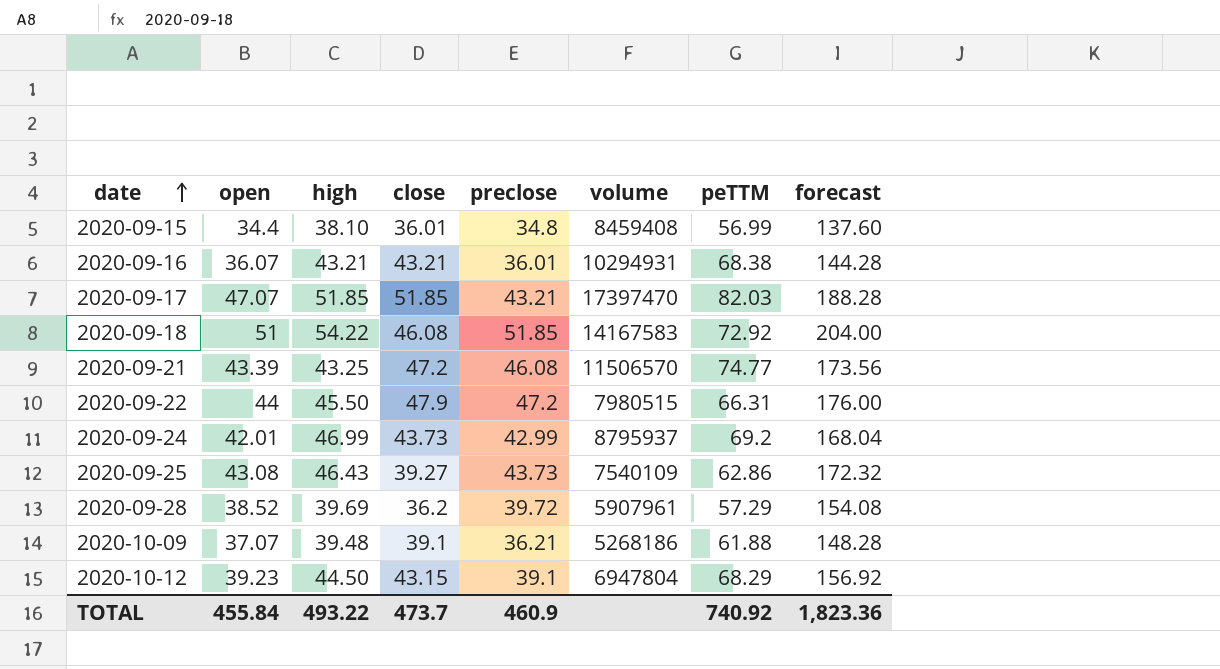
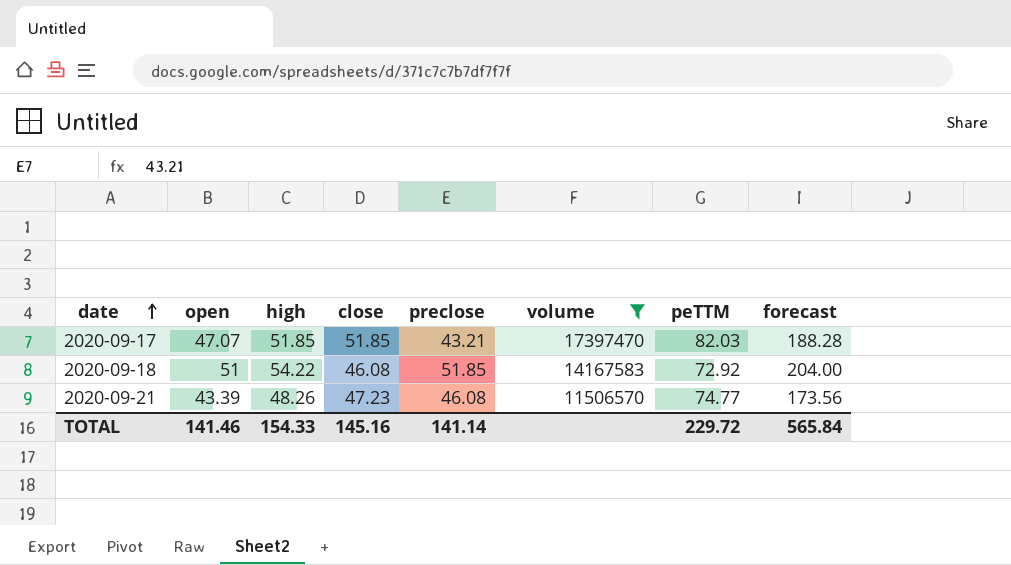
filter: none -> volume >= 11506570
2020-09-21 | high: 43.25 -> 48.26
2020-09-21 | close: 47.2 -> 47.23
TOTAL | open: 455.84 -> 141.46
TOTAL | high: 493.22 -> 154.33
TOTAL | close: 473.7 -> 145.16
TOTAL | preclose: 460.9 -> 141.14
TOTAL | peTTM: 740.92 -> 229.72
TOTAL | forecast: 1,823.36 -> 565.84

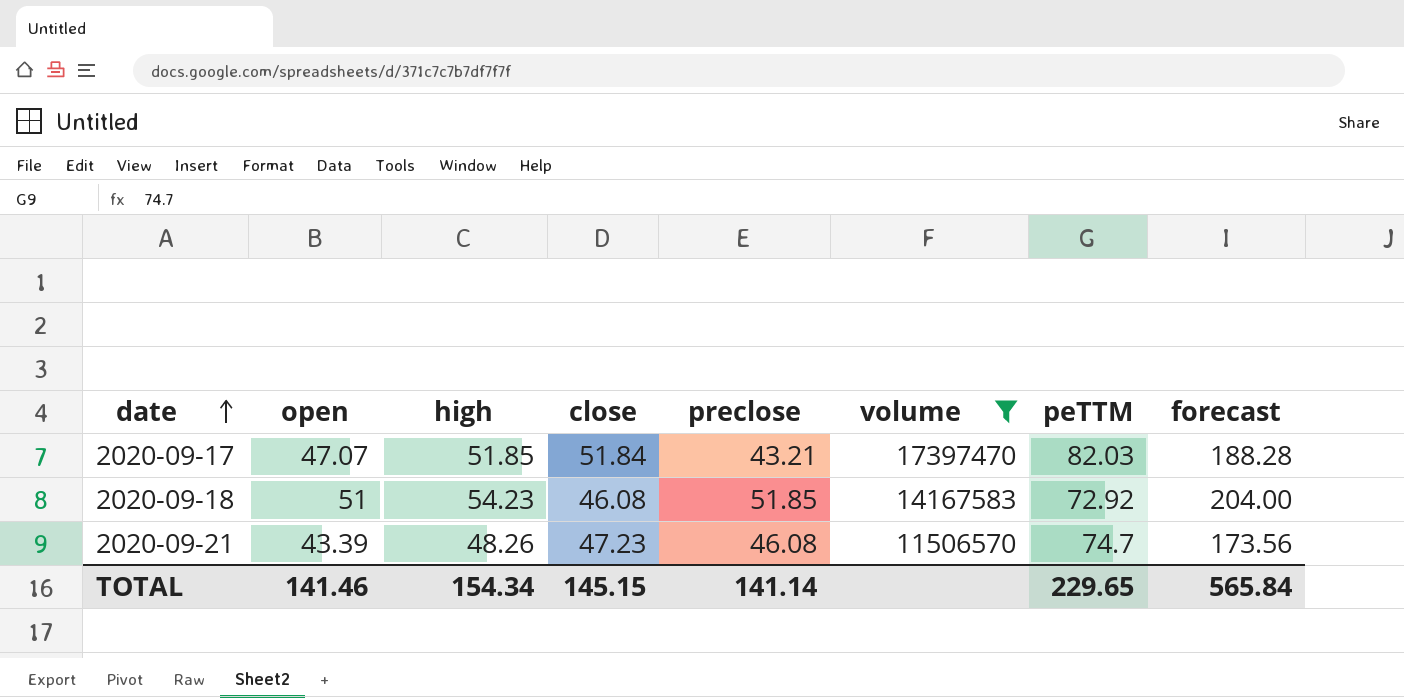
2020-09-17 | close: 51.85 -> 51.84
2020-09-18 | high: 54.22 -> 54.23
2020-09-21 | peTTM: 74.77 -> 74.7
TOTAL | high: 154.33 -> 154.34
TOTAL | close: 145.16 -> 145.15
TOTAL | peTTM: 229.72 -> 229.65

